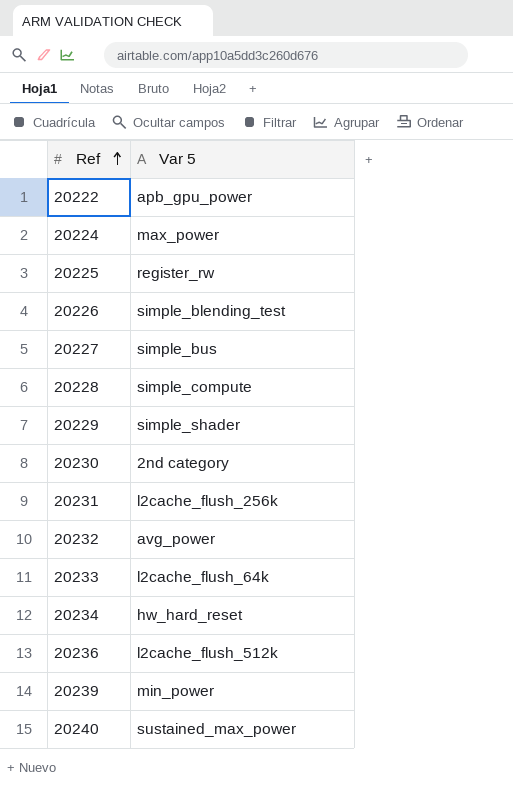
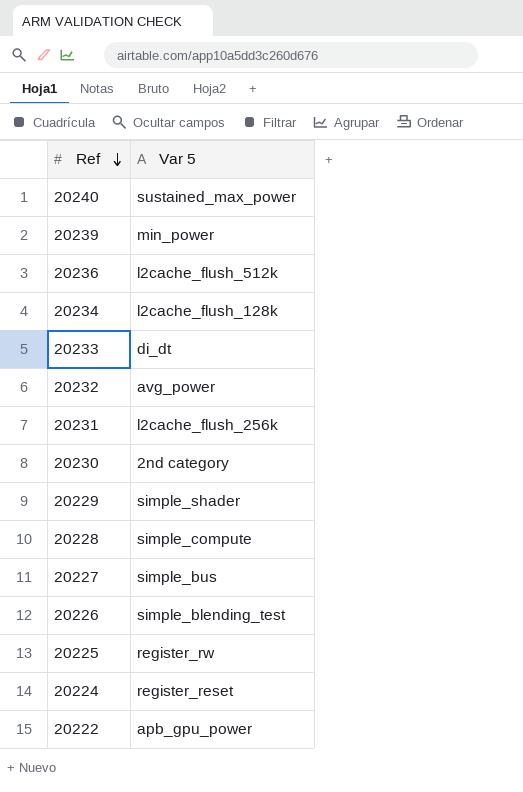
row order: Ref ascending -> Ref descending
20234 | Var 5: hw_hard_reset -> l2cache_flush_128k
20233 | Var 5: l2cache_flush_64k -> di_dt
20224 | Var 5: max_power -> register_reset

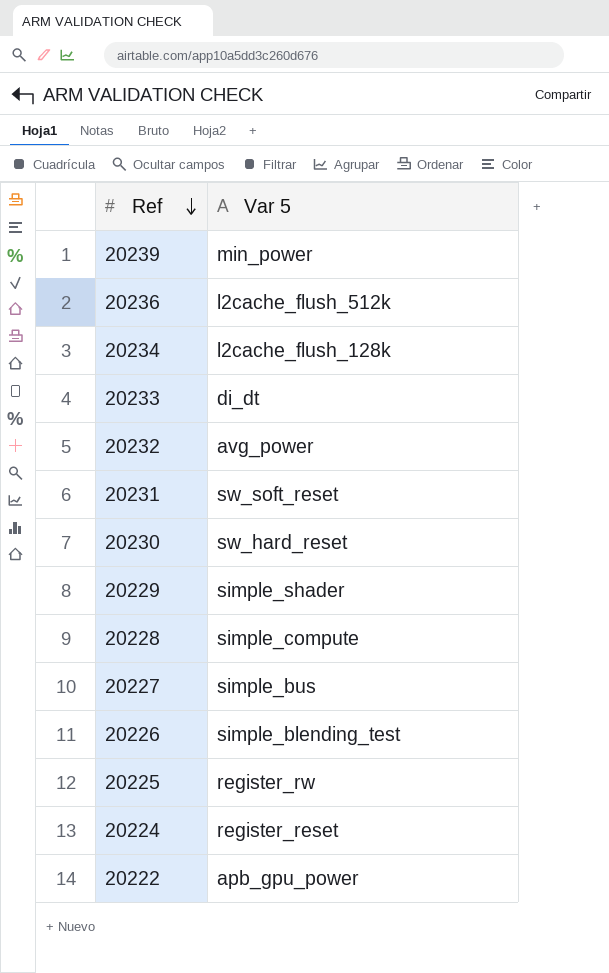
row 20240: sustained_max_power -> none
20231 | Var 5: l2cache_flush_256k -> sw_soft_reset
20230 | Var 5: 2nd category -> sw_hard_reset

